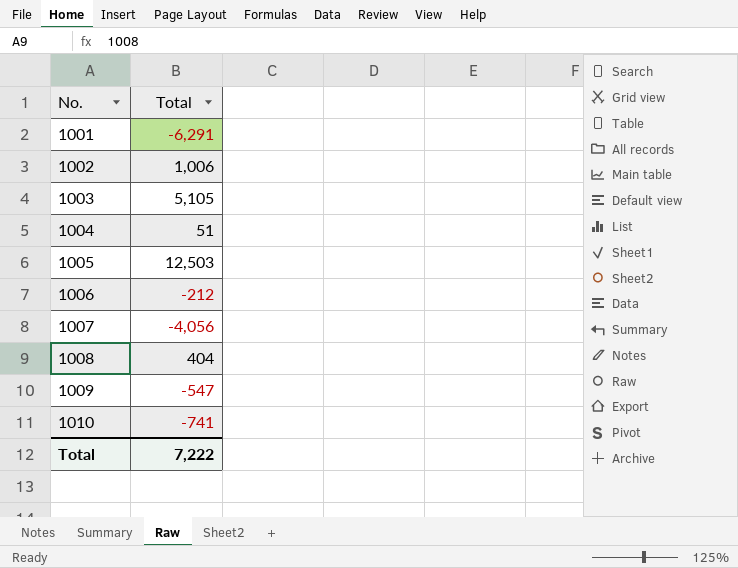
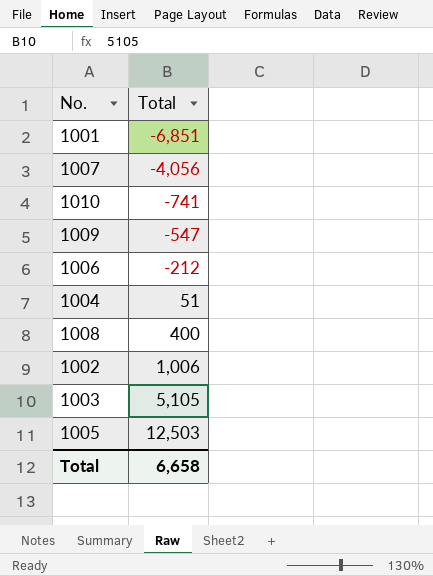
row order: No. ascending -> Total ascending
1001 | Total: -6,291 -> -6,851
1008 | Total: 404 -> 400
Total | Total: 7,222 -> 6,658

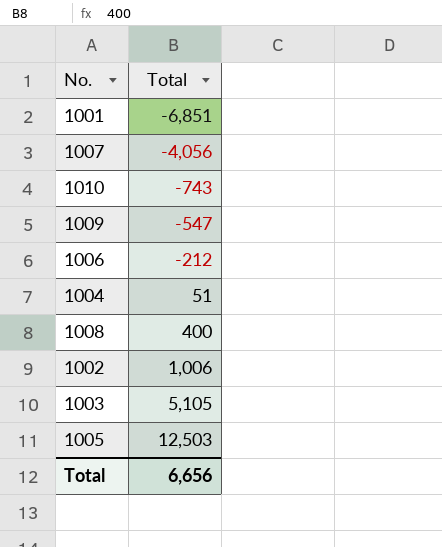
1010 | Total: -741 -> -743
Total | Total: 6,658 -> 6,656

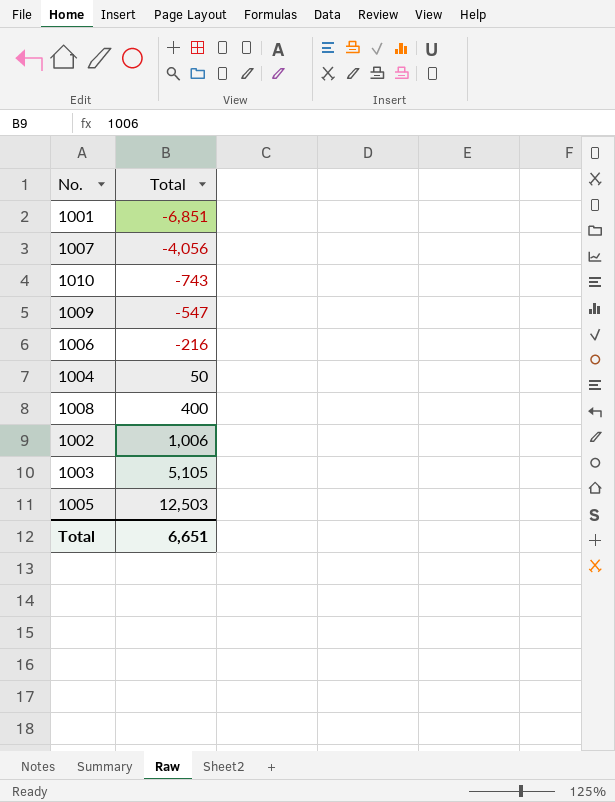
1006 | Total: -212 -> -216
1004 | Total: 51 -> 50
Total | Total: 6,656 -> 6,651

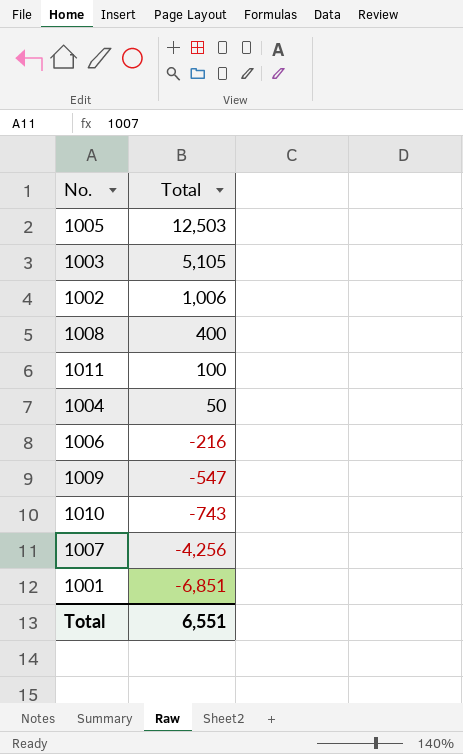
row order: Total ascending -> Total descending
row 1011: none -> 100
1007 | Total: -4,056 -> -4,256
Total | Total: 6,651 -> 6,551

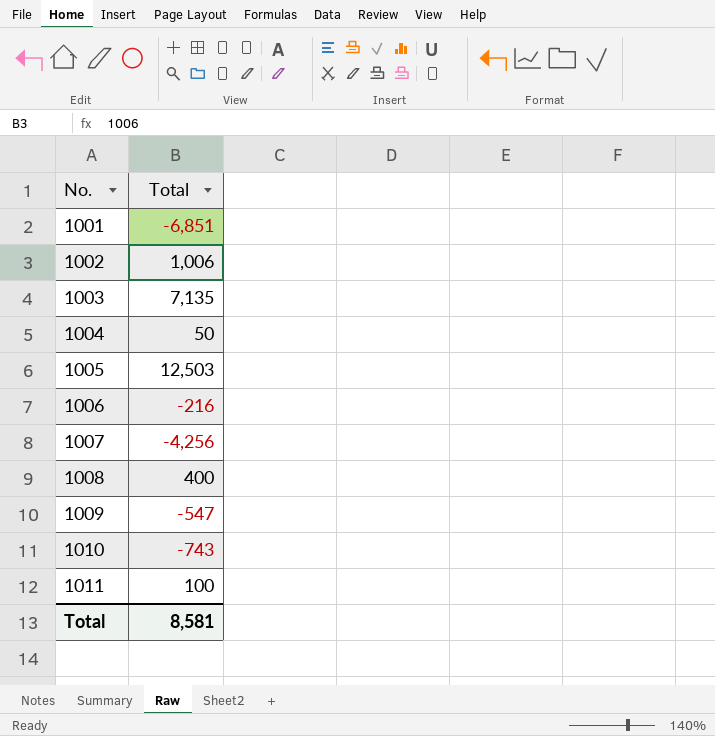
row order: Total descending -> No. ascending
1003 | Total: 5,105 -> 7,135
Total | Total: 6,551 -> 8,581

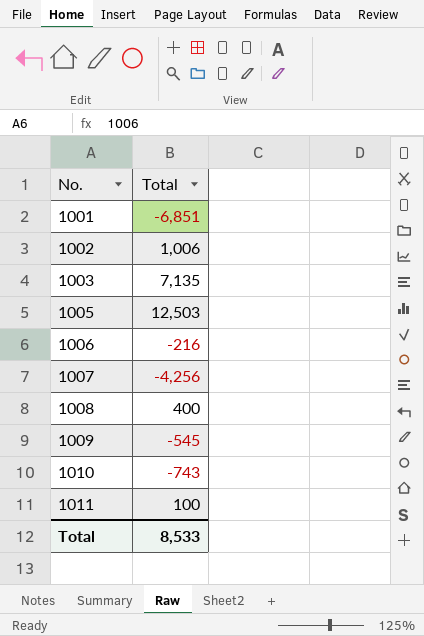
row 1004: 50 -> none
1009 | Total: -547 -> -545
Total | Total: 8,581 -> 8,533

